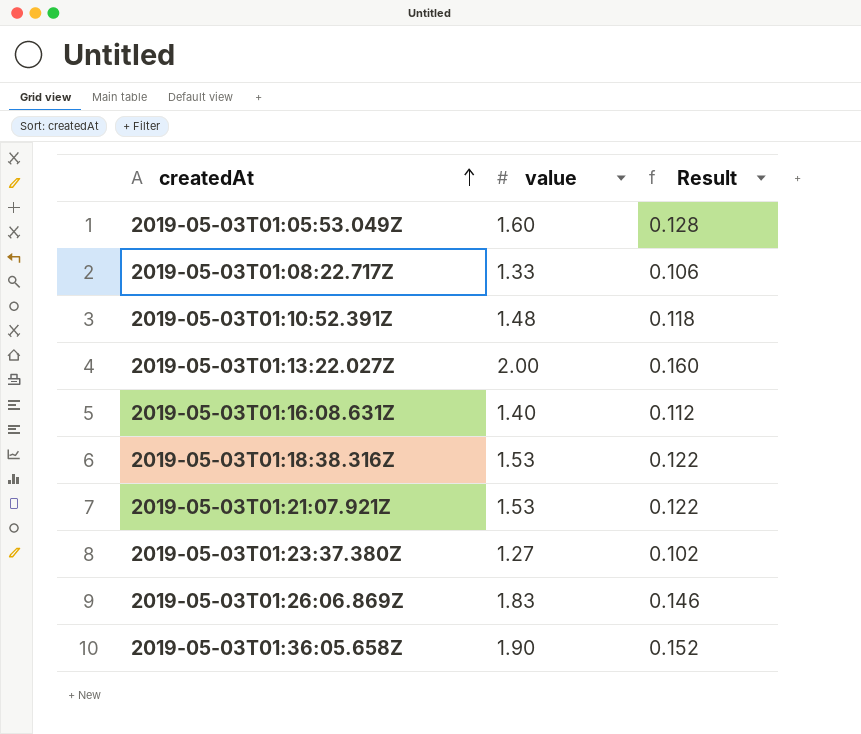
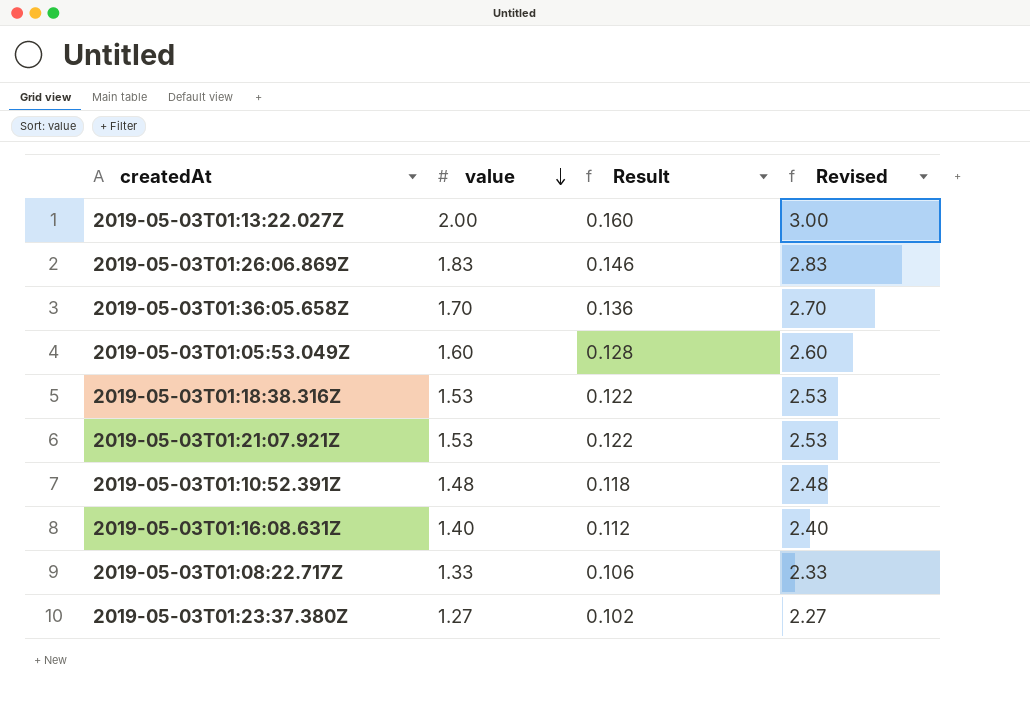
row order: createdAt ascending -> value descending
column Revised | formula: none -> [value] + 1
2019-05-03T01:36:05.658Z | value: 1.90 -> 1.70
2019-05-03T01:36:05.658Z | Result: 0.152 -> 0.136

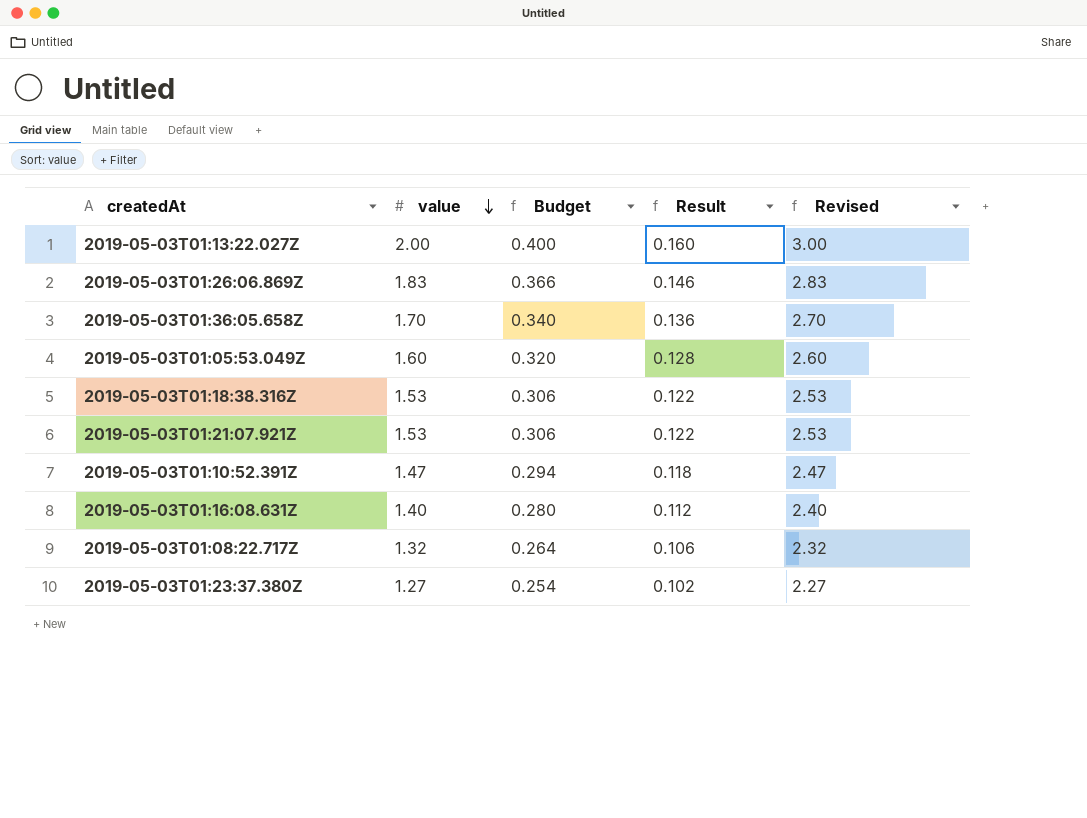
column Budget | formula: none -> [value] * 0.2
2019-05-03T01:10:52.391Z | value: 1.48 -> 1.47
2019-05-03T01:10:52.391Z | Revised: 2.48 -> 2.47
2019-05-03T01:08:22.717Z | value: 1.33 -> 1.32
2019-05-03T01:08:22.717Z | Revised: 2.33 -> 2.32

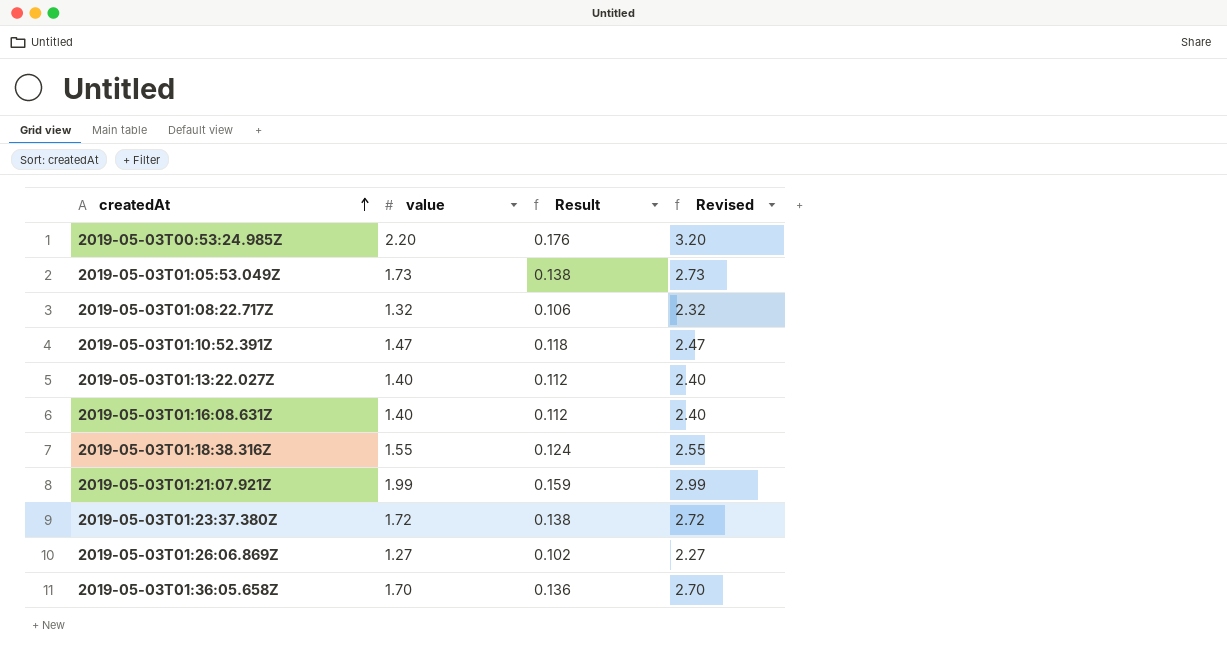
row order: value descending -> createdAt ascending
column Budget | formula: [value] * 0.2 -> none
row 2019-05-03T00:53:24.985Z: none -> 2.20 | 0.176 | 3.20
2019-05-03T01:05:53.049Z | value: 1.60 -> 1.73
2019-05-03T01:05:53.049Z | Result: 0.128 -> 0.138
2019-05-03T01:05:53.049Z | Revised: 2.60 -> 2.73
2019-05-03T01:13:22.027Z | value: 2.00 -> 1.40
2019-05-03T01:13:22.027Z | Result: 0.160 -> 0.112
2019-05-03T01:13:22.027Z | Revised: 3.00 -> 2.40
2019-05-03T01:18:38.316Z | value: 1.53 -> 1.55
2019-05-03T01:18:38.316Z | Result: 0.122 -> 0.124
2019-05-03T01:18:38.316Z | Revised: 2.53 -> 2.55
2019-05-03T01:21:07.921Z | value: 1.53 -> 1.99
2019-05-03T01:21:07.921Z | Result: 0.122 -> 0.159
2019-05-03T01:21:07.921Z | Revised: 2.53 -> 2.99
2019-05-03T01:23:37.380Z | value: 1.27 -> 1.72
2019-05-03T01:23:37.380Z | Result: 0.102 -> 0.138
2019-05-03T01:23:37.380Z | Revised: 2.27 -> 2.72
2019-05-03T01:26:06.869Z | value: 1.83 -> 1.27
2019-05-03T01:26:06.869Z | Result: 0.146 -> 0.102
2019-05-03T01:26:06.869Z | Revised: 2.83 -> 2.27

